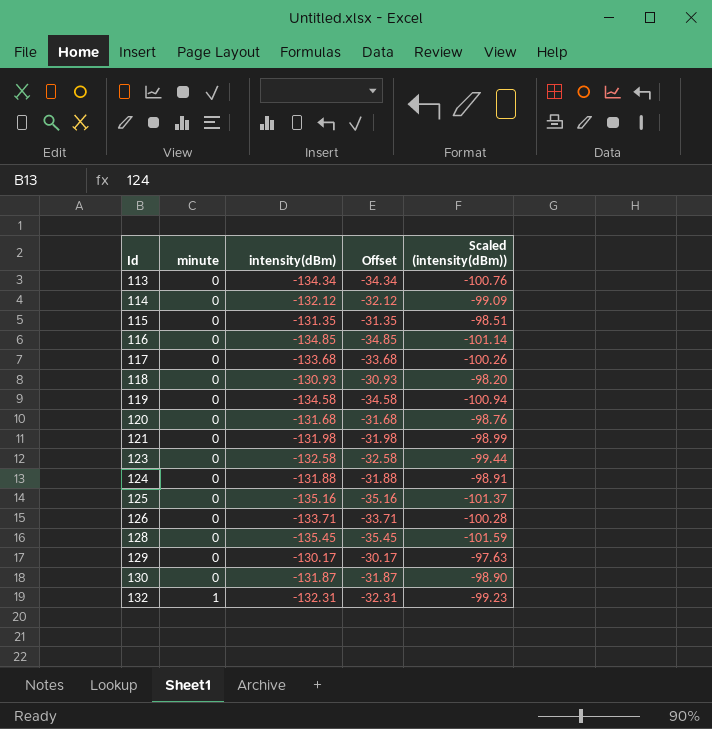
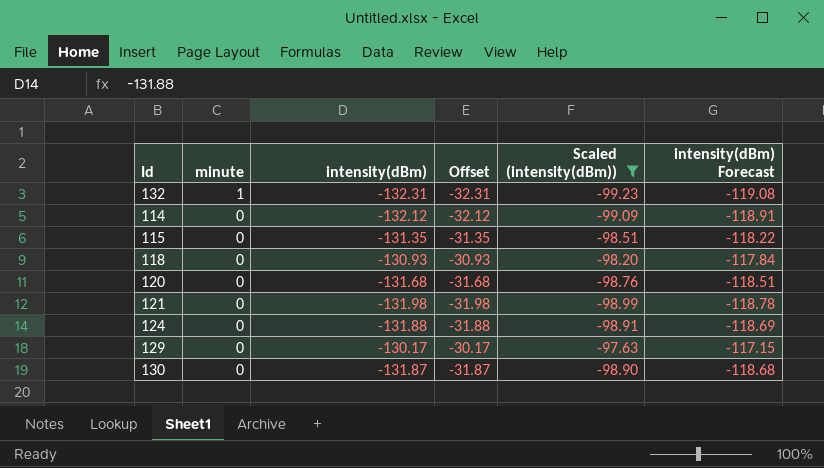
filter: none -> Scaled (intensity(dBm)) >= -99.23
row order: Id ascending -> minute descending
column intensity(dBm) Forecast | formula: none -> [intensity(dBm)] * 0.9

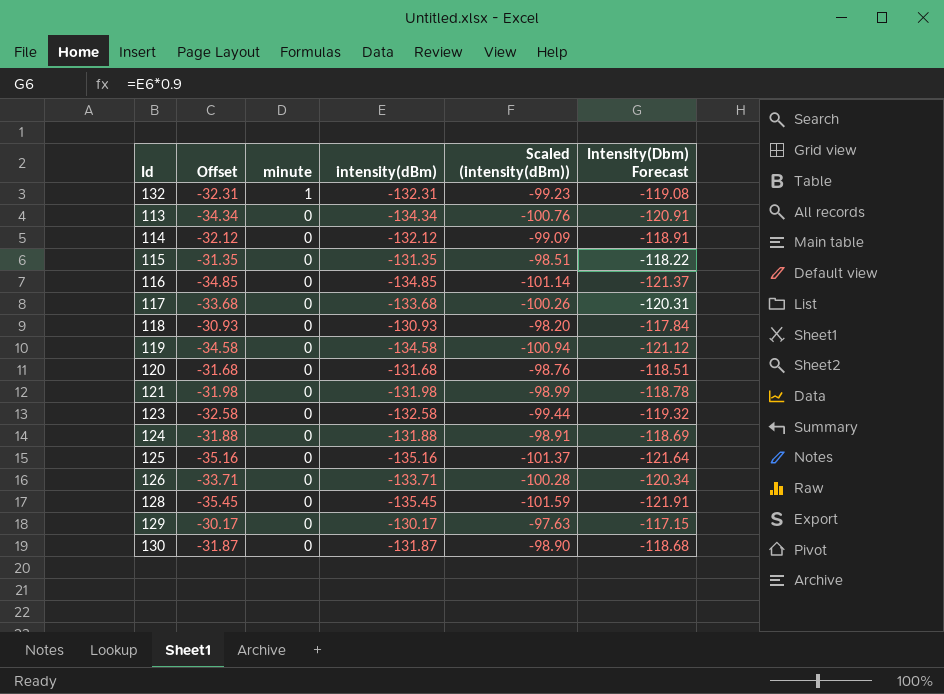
filter: Scaled (intensity(dBm)) >= -99.23 -> none
column Offset | position: 4 -> 2
column name: intensity(dBm) Forecast -> Intensity(Dbm) Forecast

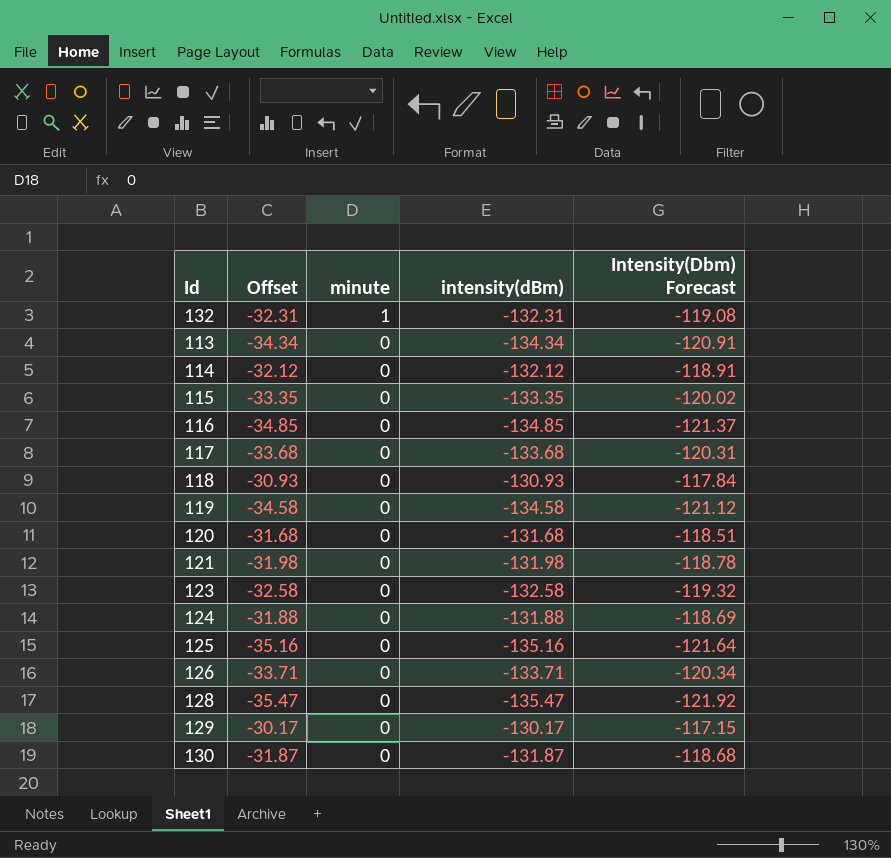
column Scaled (intensity(dBm)) | formula: [intensity(dBm)] * 0.75 -> none
115 | Offset: -31.35 -> -33.35
115 | intensity(dBm): -131.35 -> -133.35
115 | Intensity(Dbm) Forecast: -118.22 -> -120.02
128 | Offset: -35.45 -> -35.47
128 | intensity(dBm): -135.45 -> -135.47
128 | Intensity(Dbm) Forecast: -121.91 -> -121.92

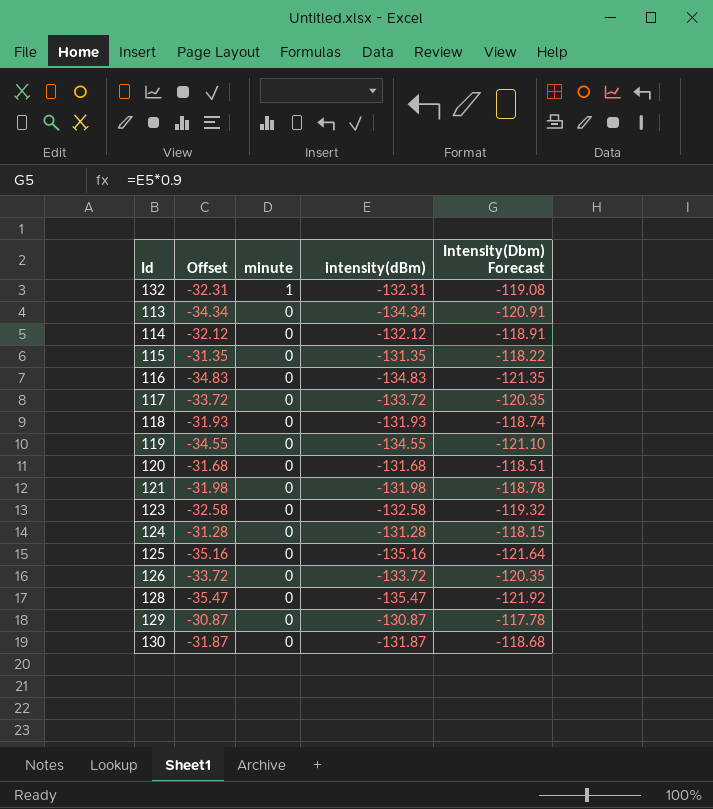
115 | Offset: -33.35 -> -31.35
115 | intensity(dBm): -133.35 -> -131.35
115 | Intensity(Dbm) Forecast: -120.02 -> -118.22
116 | Offset: -34.85 -> -34.83
116 | intensity(dBm): -134.85 -> -134.83
116 | Intensity(Dbm) Forecast: -121.37 -> -121.35
117 | Offset: -33.68 -> -33.72
117 | intensity(dBm): -133.68 -> -133.72
117 | Intensity(Dbm) Forecast: -120.31 -> -120.35
118 | Offset: -30.93 -> -31.93
118 | intensity(dBm): -130.93 -> -131.93
118 | Intensity(Dbm) Forecast: -117.84 -> -118.74
119 | Offset: -34.58 -> -34.55
119 | intensity(dBm): -134.58 -> -134.55
119 | Intensity(Dbm) Forecast: -121.12 -> -121.10
124 | Offset: -31.88 -> -31.28
124 | intensity(dBm): -131.88 -> -131.28
124 | Intensity(Dbm) Forecast: -118.69 -> -118.15
126 | Offset: -33.71 -> -33.72
126 | intensity(dBm): -133.71 -> -133.72
126 | Intensity(Dbm) Forecast: -120.34 -> -120.35
129 | Offset: -30.17 -> -30.87
129 | intensity(dBm): -130.17 -> -130.87
129 | Intensity(Dbm) Forecast: -117.15 -> -117.78

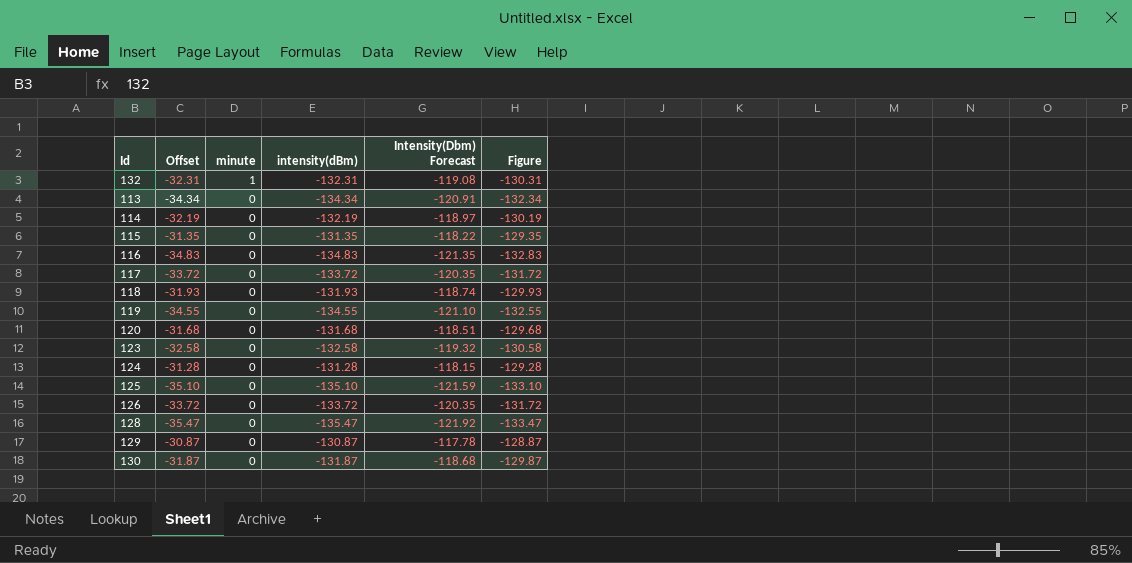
column Figure | formula: none -> [intensity(dBm)] + 2
row 121: -31.98 | 0 | -131.98 | -118.78 -> none
114 | Offset: -32.12 -> -32.19
114 | intensity(dBm): -132.12 -> -132.19
114 | Intensity(Dbm) Forecast: -118.91 -> -118.97
125 | Offset: -35.16 -> -35.10
125 | intensity(dBm): -135.16 -> -135.10
125 | Intensity(Dbm) Forecast: -121.64 -> -121.59

